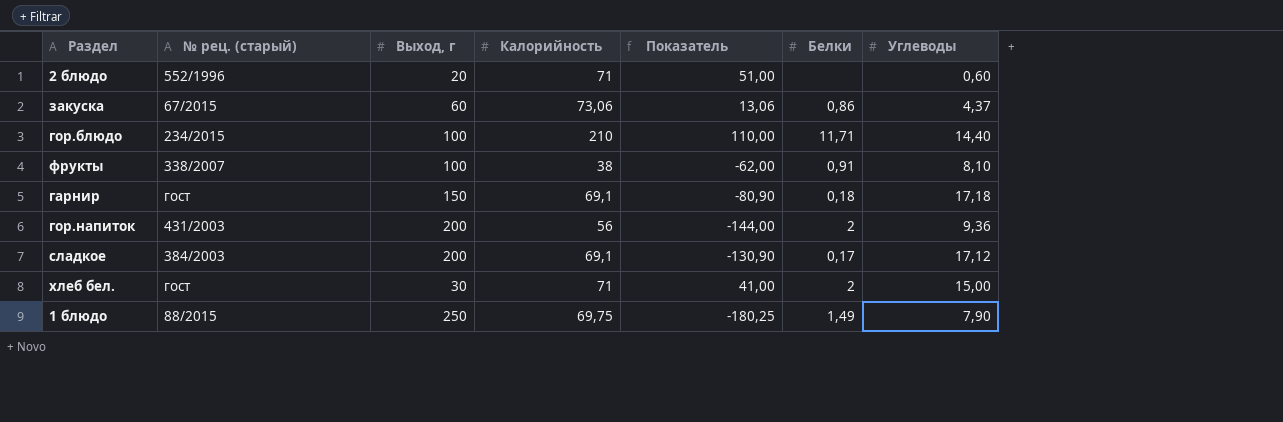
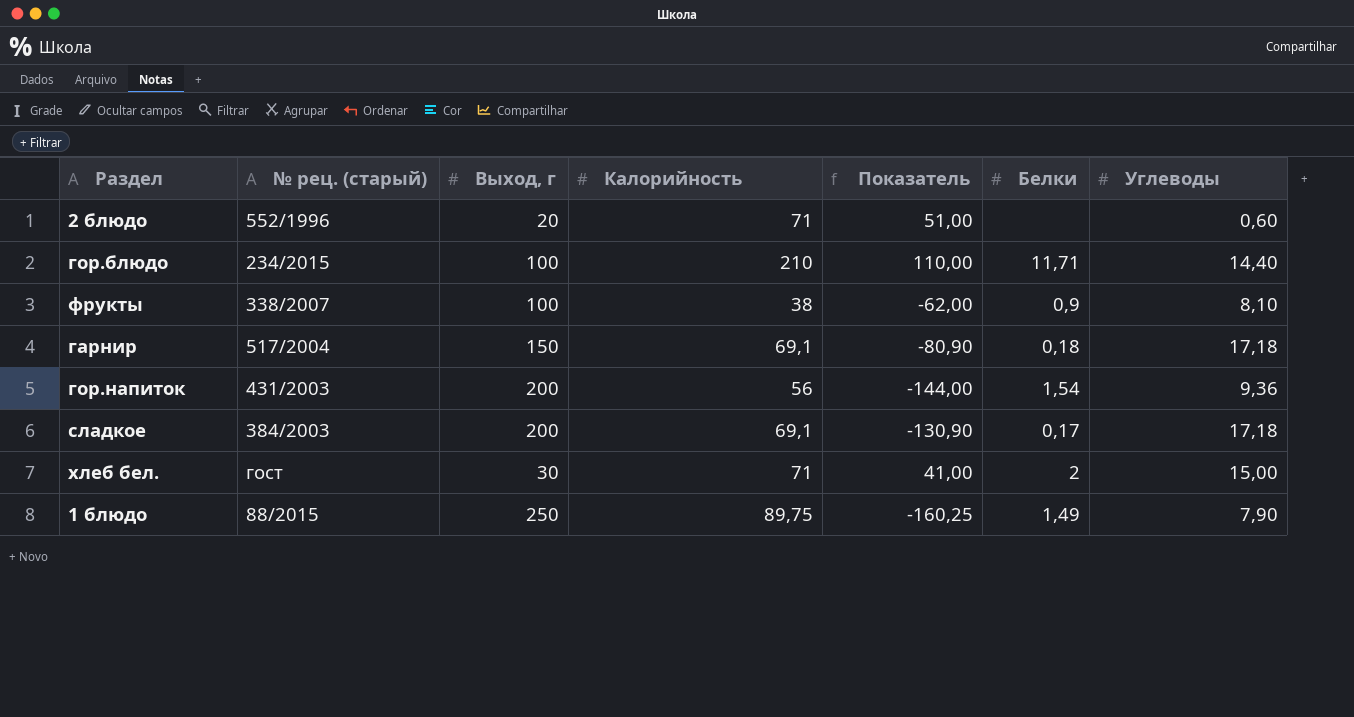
row закуска: 67/2015 | 60 | 73,06 | 13,06 | 0,86 | 4,37 -> none
фрукты | Белки: 0,91 -> 0,9
гарнир | № рец. (старый): гост -> 517/2004
гор.напиток | Белки: 2 -> 1,54
сладкое | Углеводы: 17,12 -> 17,18
1 блюдо | Калорийность: 69,75 -> 89,75
1 блюдо | Показатель: -180,25 -> -160,25

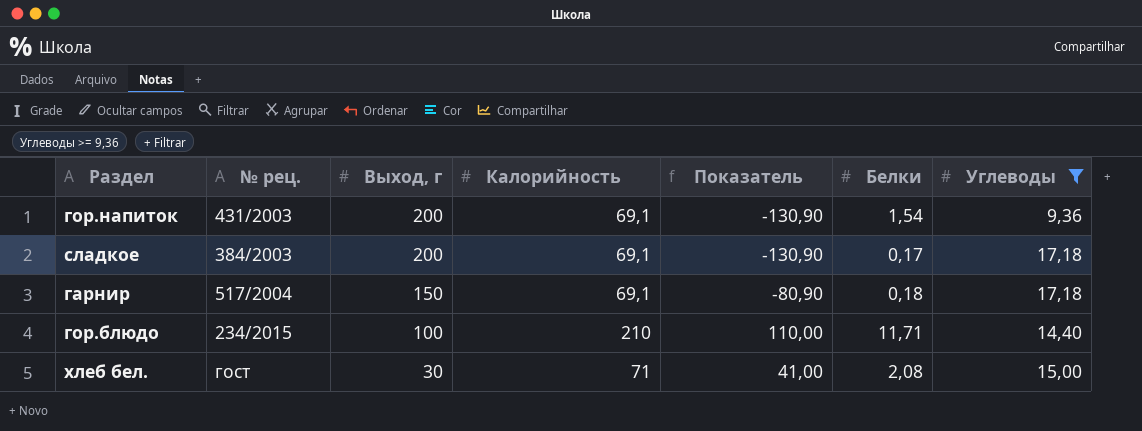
filter: none -> Углеводы >= 9,36
row order: none -> Выход, г descending
column name: № рец. (старый) -> № рец.
гор.напиток | Калорийность: 56 -> 69,1
гор.напиток | Показатель: -144,00 -> -130,90
хлеб бел. | Белки: 2 -> 2,08

